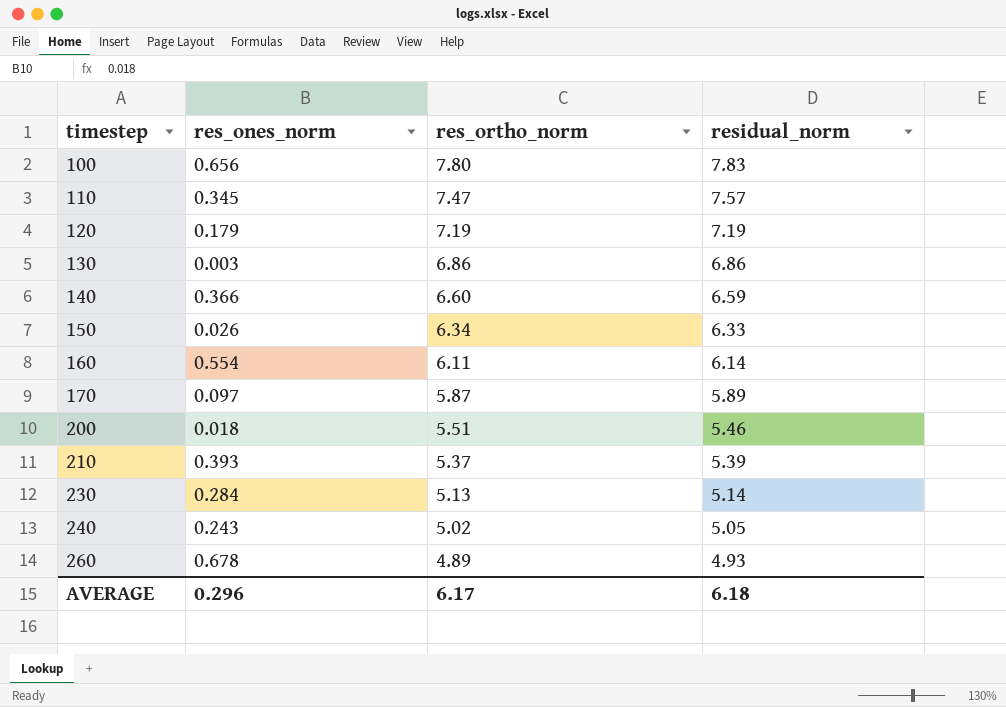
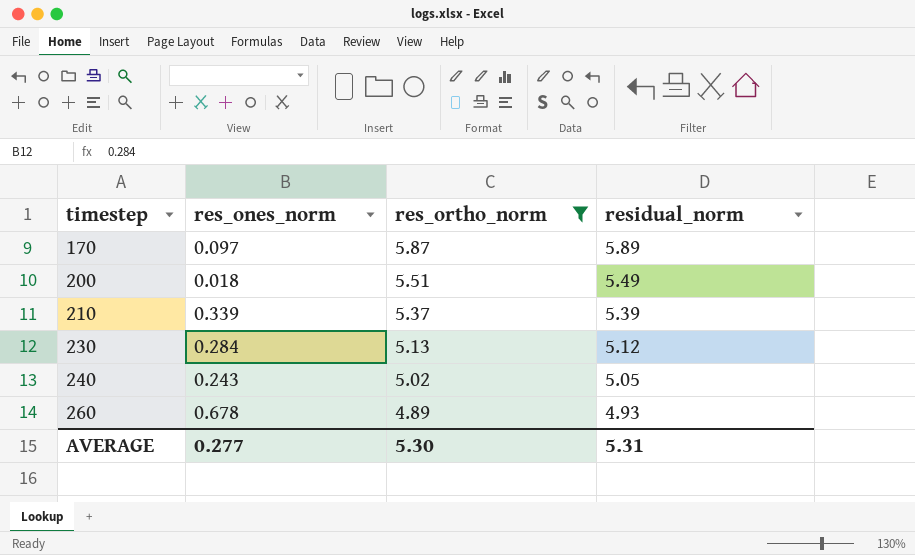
filter: none -> res_ortho_norm <= 5.87
200 | residual_norm: 5.46 -> 5.49
210 | res_ones_norm: 0.393 -> 0.339
230 | residual_norm: 5.14 -> 5.12
AVERAGE | res_ones_norm: 0.296 -> 0.277
AVERAGE | res_ortho_norm: 6.17 -> 5.30
AVERAGE | residual_norm: 6.18 -> 5.31

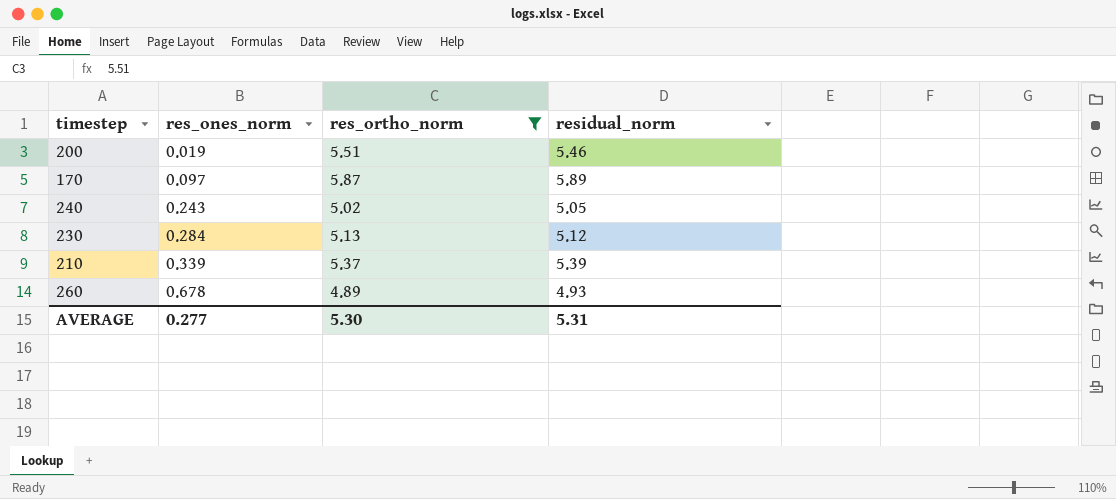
row order: timestep ascending -> res_ones_norm ascending
200 | res_ones_norm: 0.018 -> 0.019
200 | residual_norm: 5.49 -> 5.46

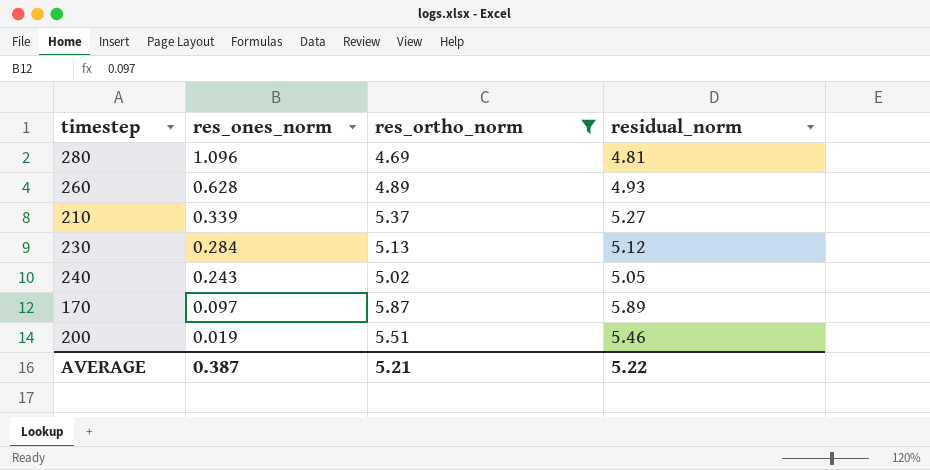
row order: res_ones_norm ascending -> res_ones_norm descending
row 280: none -> 1.096 | 4.69 | 4.81
260 | res_ones_norm: 0.678 -> 0.628
210 | residual_norm: 5.39 -> 5.27
AVERAGE | res_ones_norm: 0.277 -> 0.387
AVERAGE | res_ortho_norm: 5.30 -> 5.21
AVERAGE | residual_norm: 5.31 -> 5.22

